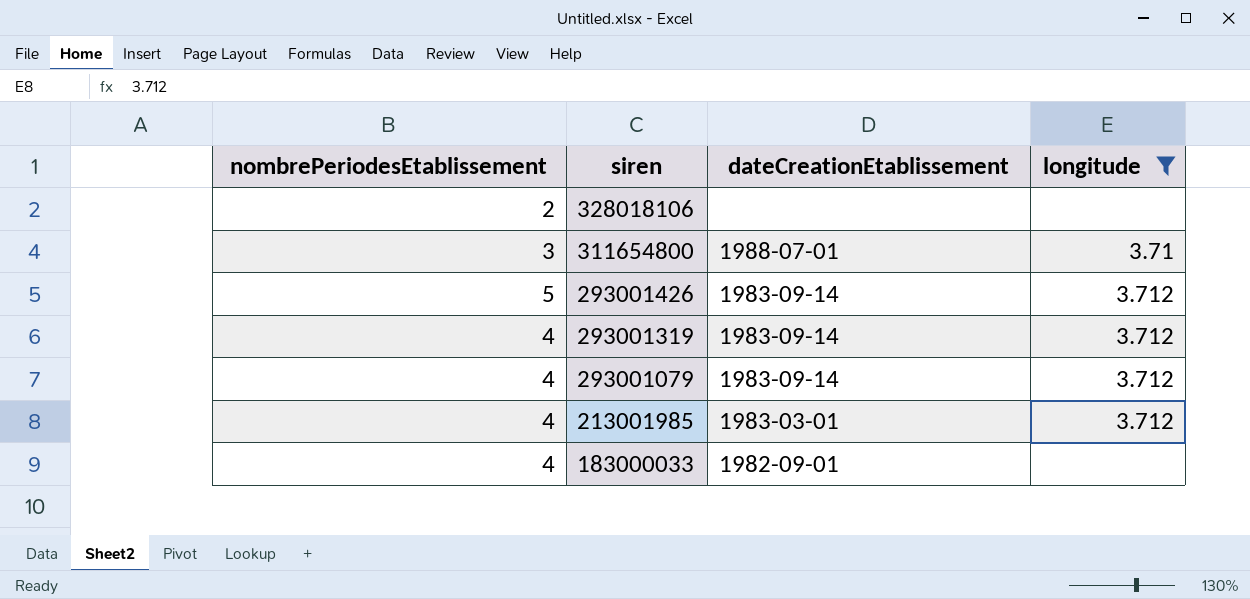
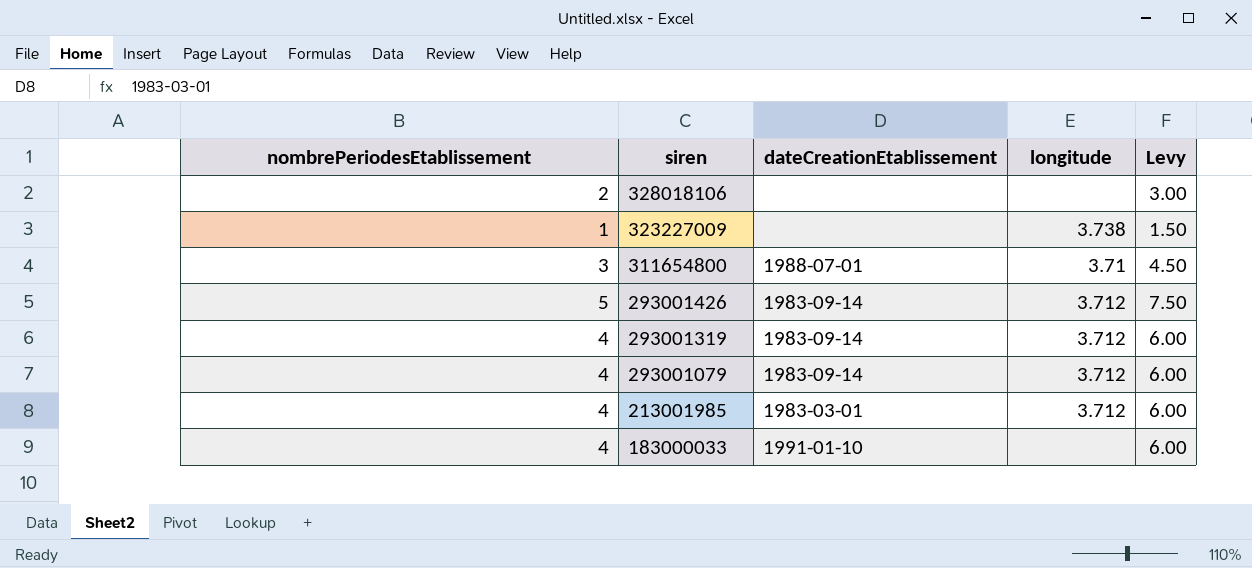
filter: longitude != 3.738 -> none
column Levy | formula: none -> [nombrePeriodesEtablissement] * 1.5
183000033 | dateCreationEtablissement: 1982-09-01 -> 1991-01-10

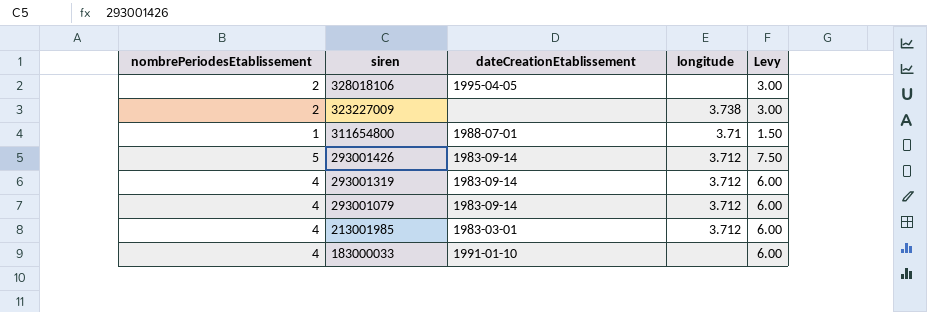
328018106 | dateCreationEtablissement: none -> 1995-04-05
323227009 | nombrePeriodesEtablissement: 1 -> 2
323227009 | Levy: 1.50 -> 3.00
311654800 | nombrePeriodesEtablissement: 3 -> 1
311654800 | Levy: 4.50 -> 1.50

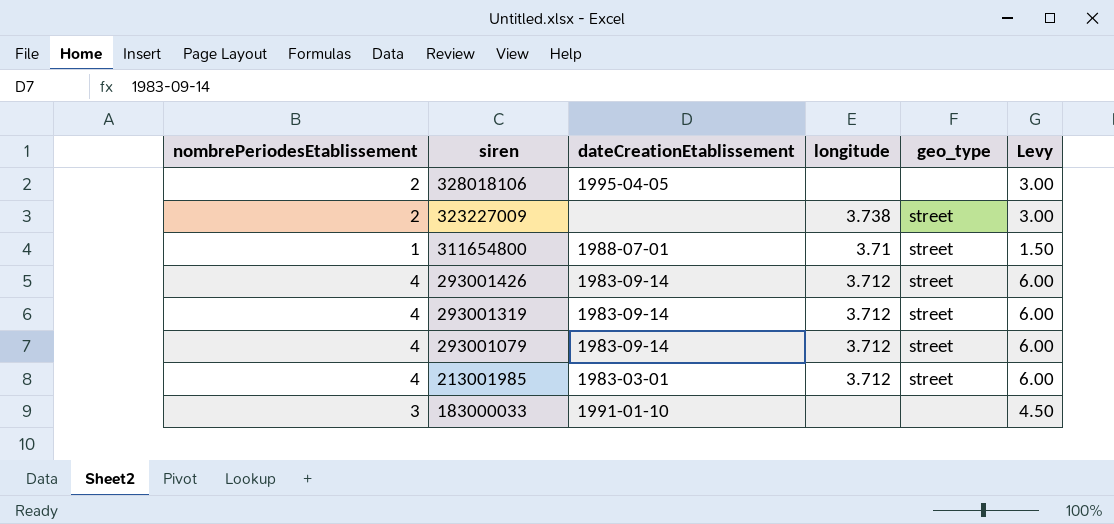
column geo_type | position: none -> 5
293001426 | nombrePeriodesEtablissement: 5 -> 4
293001426 | Levy: 7.50 -> 6.00
183000033 | nombrePeriodesEtablissement: 4 -> 3
183000033 | Levy: 6.00 -> 4.50

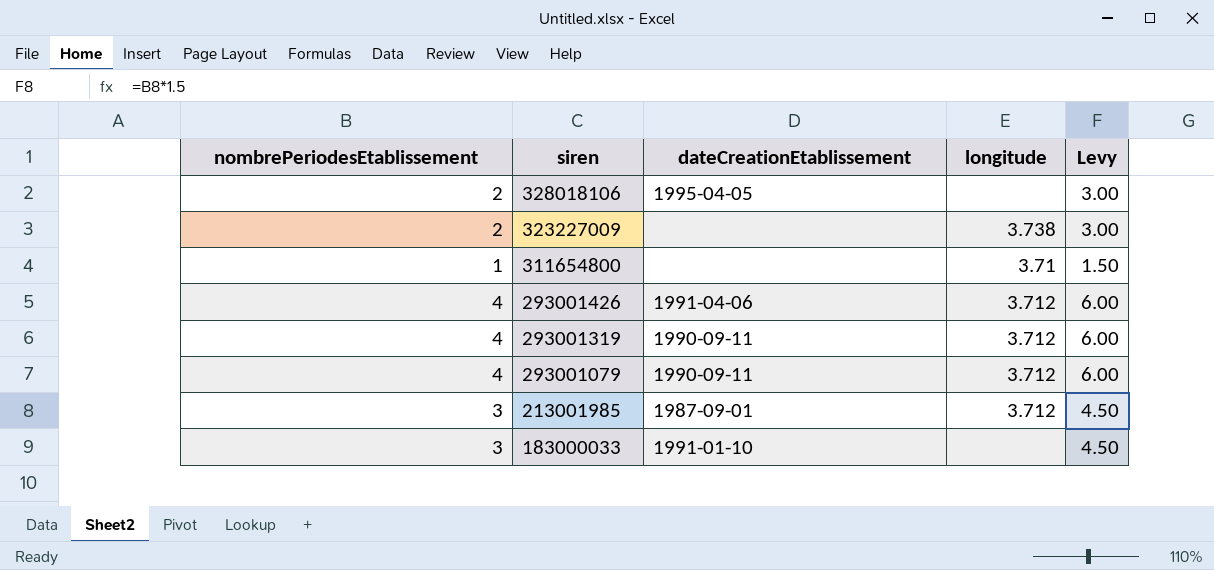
column geo_type | position: 5 -> none
311654800 | dateCreationEtablissement: 1988-07-01 -> none
293001426 | dateCreationEtablissement: 1983-09-14 -> 1991-04-06
293001319 | dateCreationEtablissement: 1983-09-14 -> 1990-09-11
293001079 | dateCreationEtablissement: 1983-09-14 -> 1990-09-11
213001985 | nombrePeriodesEtablissement: 4 -> 3
213001985 | dateCreationEtablissement: 1983-03-01 -> 1987-09-01
213001985 | Levy: 6.00 -> 4.50

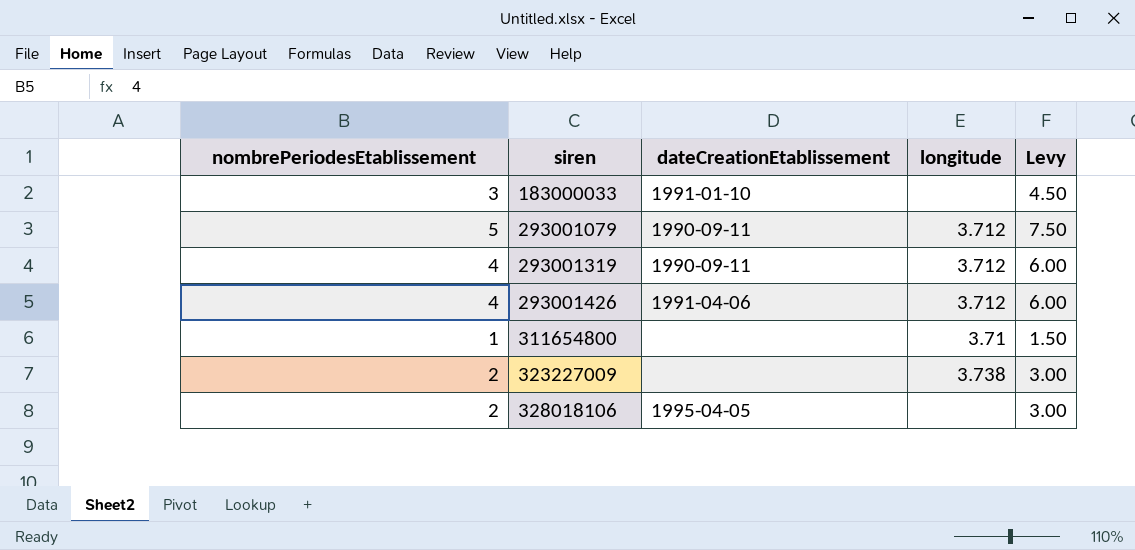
row order: siren descending -> siren ascending
row 213001985: 3 | 1987-09-01 | 3.712 | 4.50 -> none
293001079 | nombrePeriodesEtablissement: 4 -> 5
293001079 | Levy: 6.00 -> 7.50

